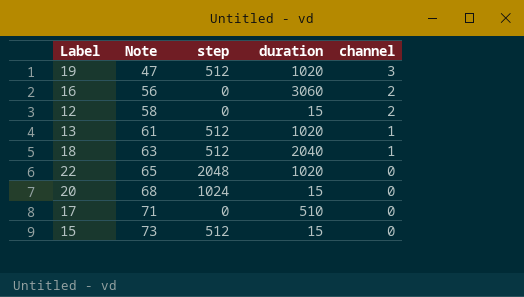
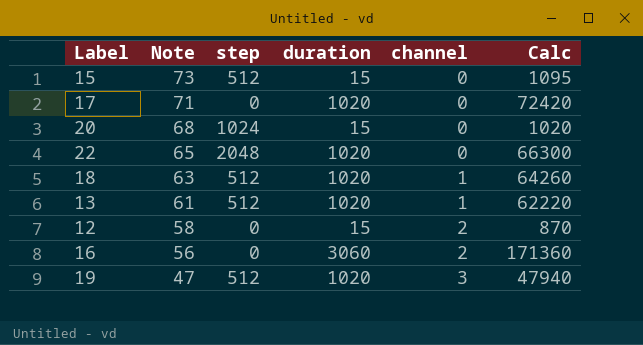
row order: Note ascending -> Note descending
column Calc | formula: none -> [Note] * [duration]
17 | duration: 510 -> 1020
18 | duration: 2040 -> 1020

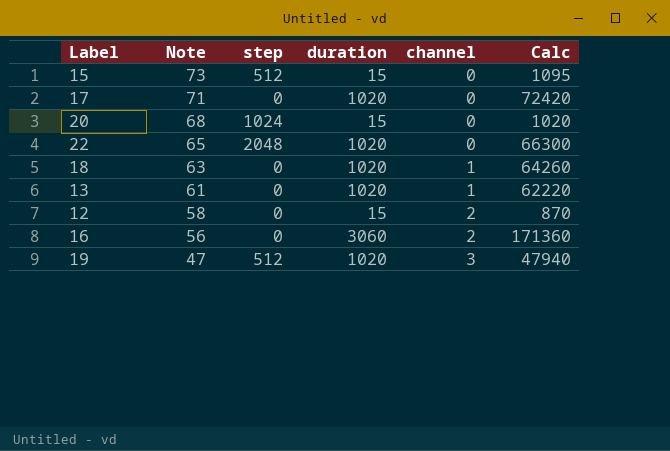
18 | step: 512 -> 0
13 | step: 512 -> 0

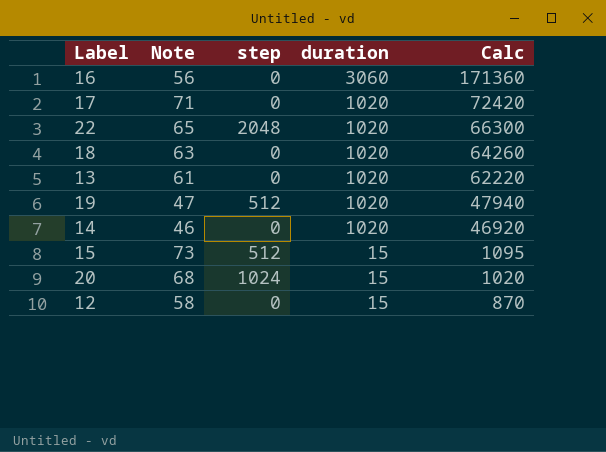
row order: Note descending -> duration descending
column channel | position: 5 -> none
row 14: none -> 46 | 0 | 1020 | 46920

